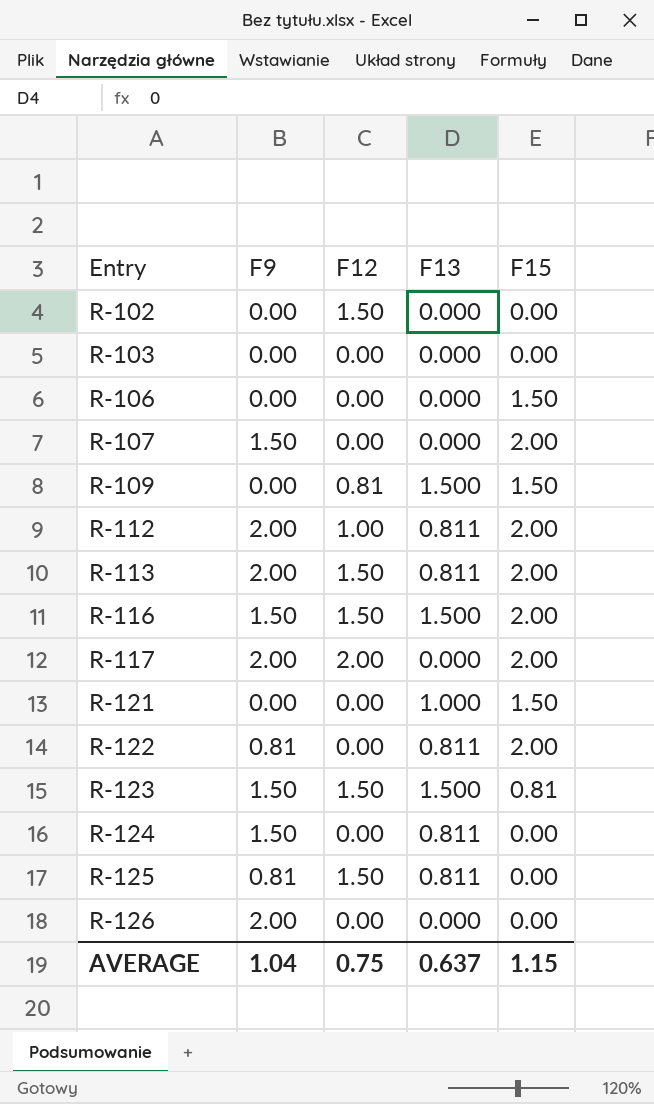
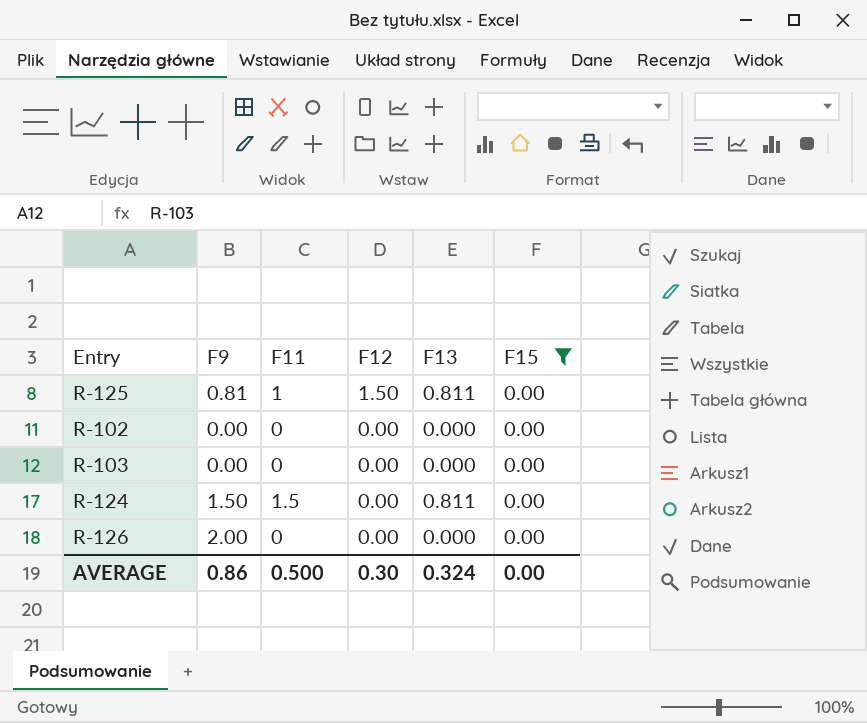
filter: none -> F15 = 0.00
row order: Entry ascending -> F12 descending
column F11 | position: none -> 3
R-102 | F12: 1.50 -> 0.00
AVERAGE | F9: 1.04 -> 0.86
AVERAGE | F12: 0.75 -> 0.30
AVERAGE | F13: 0.637 -> 0.324
AVERAGE | F15: 1.15 -> 0.00

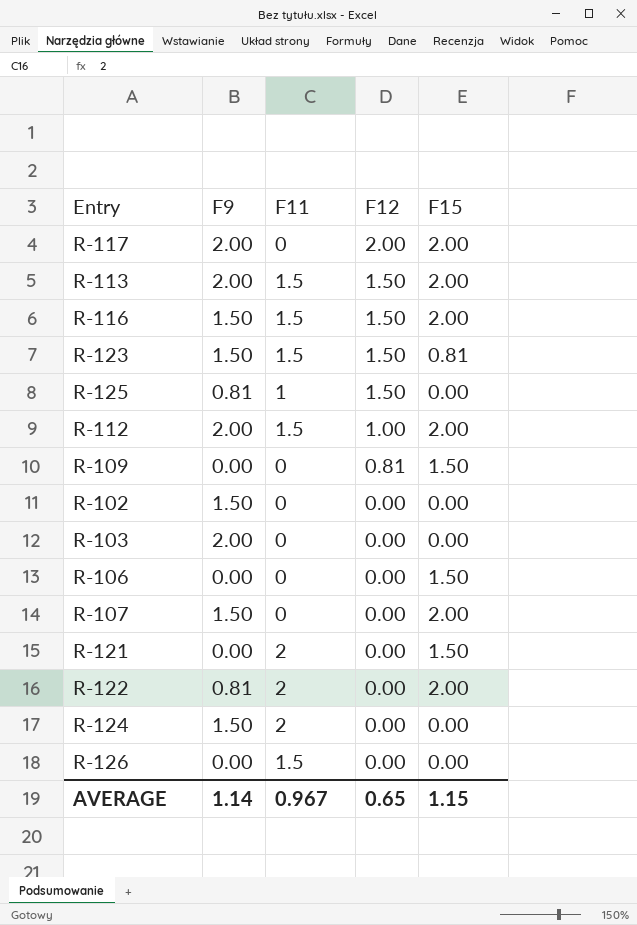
filter: F15 = 0.00 -> none
column F13 | position: 5 -> none
R-102 | F9: 0.00 -> 1.50
R-103 | F9: 0.00 -> 2.00
R-124 | F11: 1.5 -> 2
R-126 | F9: 2.00 -> 0.00
R-126 | F11: 0 -> 1.5
AVERAGE | F9: 0.86 -> 1.14
AVERAGE | F11: 0.500 -> 0.967
AVERAGE | F12: 0.30 -> 0.65
AVERAGE | F15: 0.00 -> 1.15

